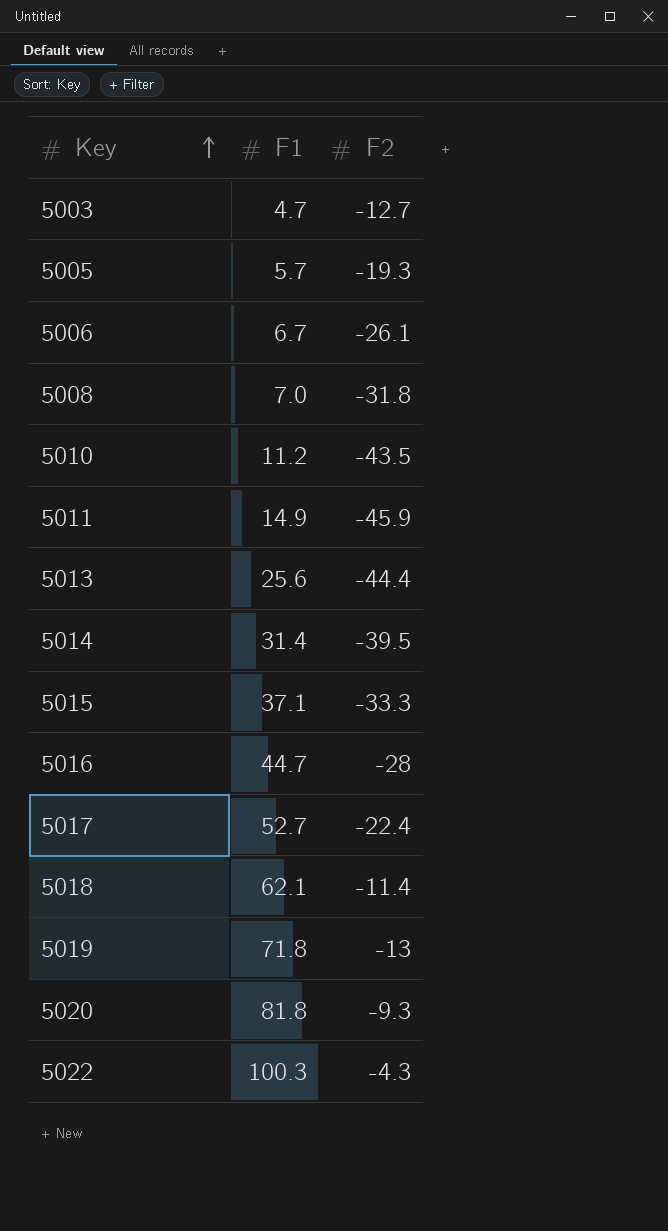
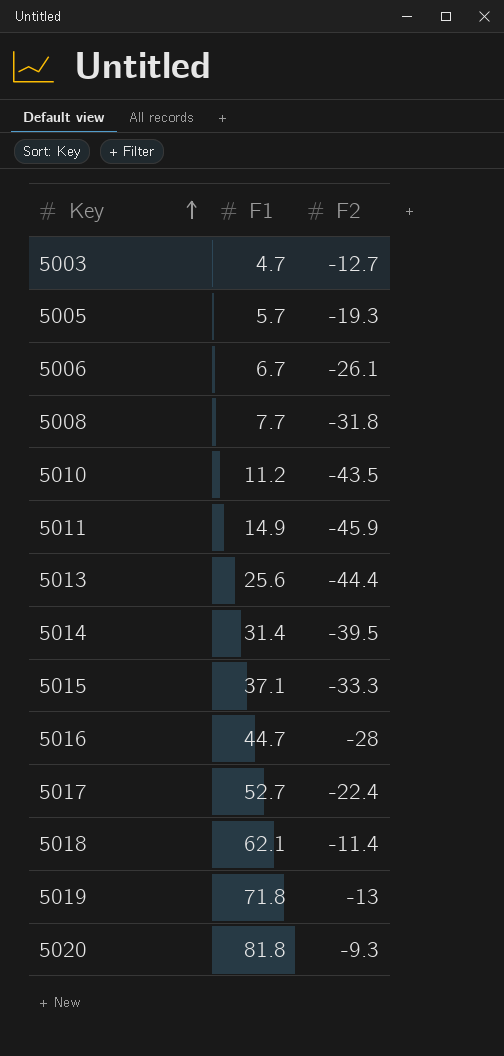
row 5022: 100.3 | -4.3 -> none
5008 | F1: 7.0 -> 7.7

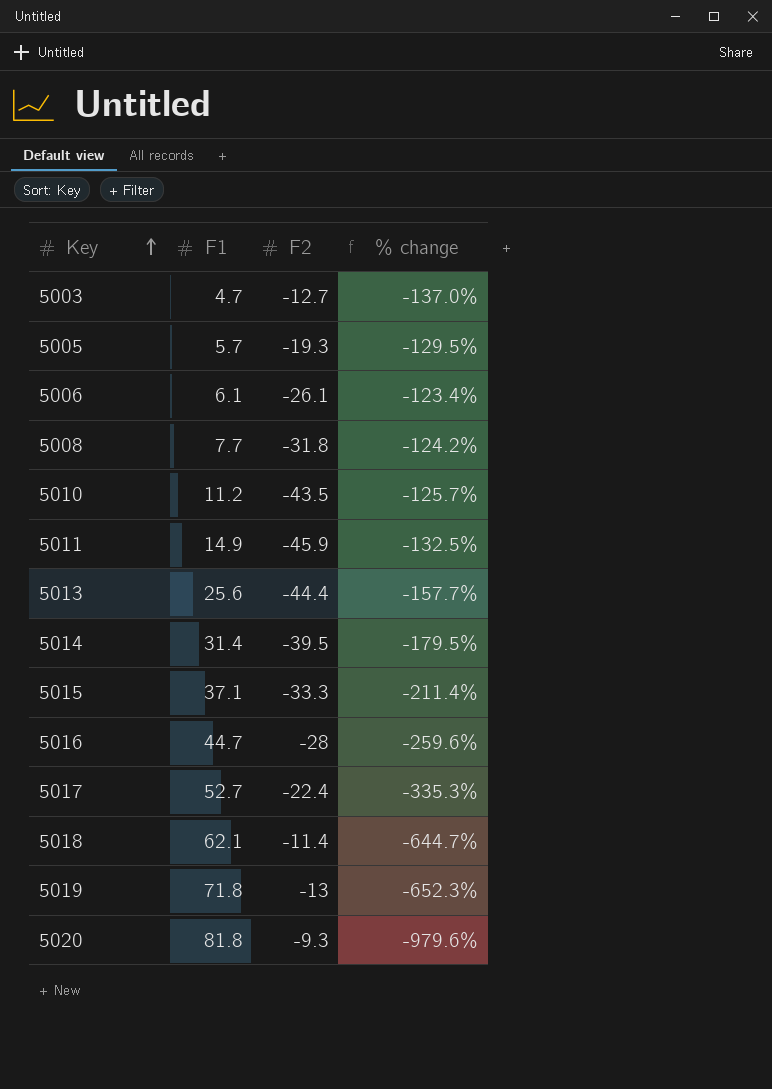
column % change | formula: none -> ([F1] - [F2]) / [F2]
5006 | F1: 6.7 -> 6.1

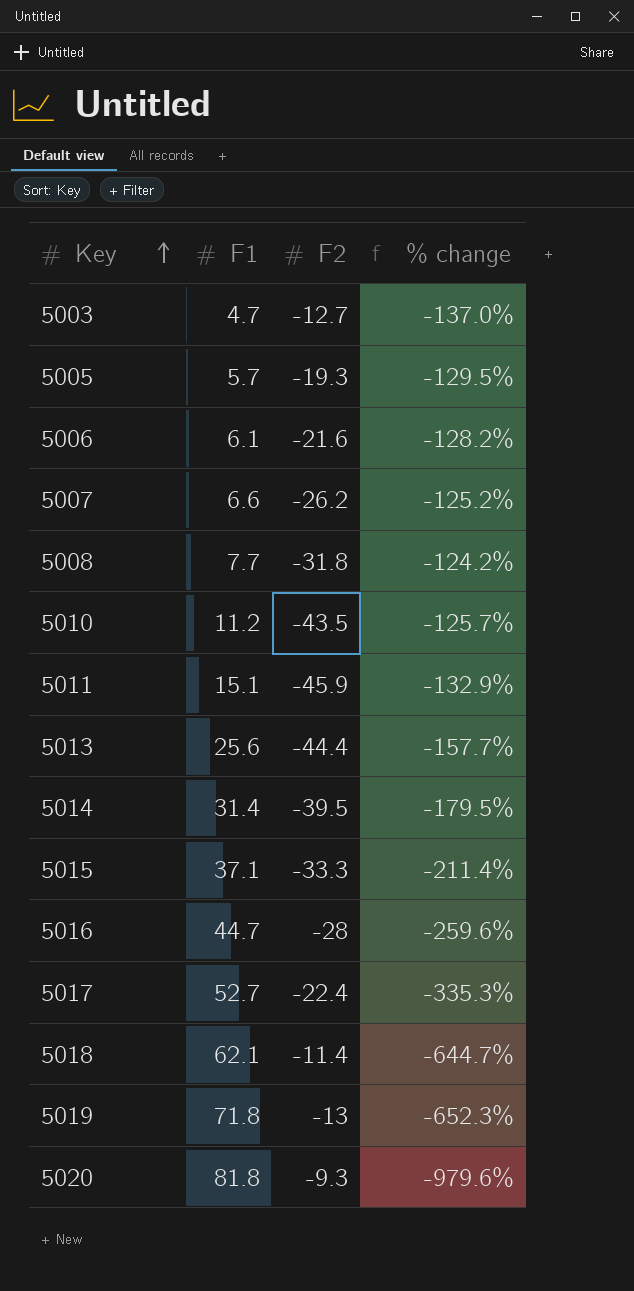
5006 | F2: -26.1 -> -21.6
5006 | % change: -123.4% -> -128.2%
row 5007: none -> 6.6 | -26.2 | -125.2%
5011 | F1: 14.9 -> 15.1
5011 | % change: -132.5% -> -132.9%

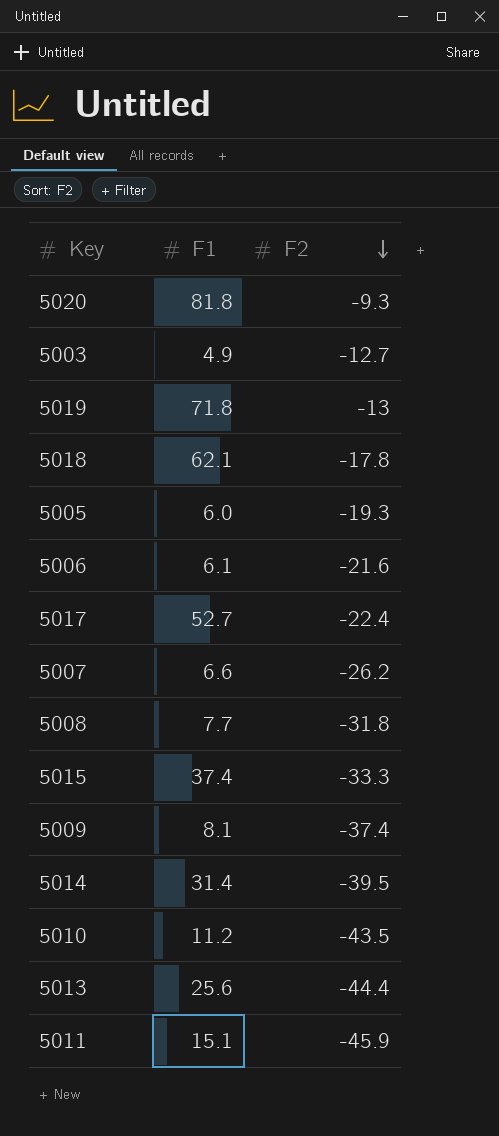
row order: Key ascending -> F2 descending
column % change | formula: ([F1] - [F2]) / [F2] -> none
row 5016: 44.7 | -28 | -259.6% -> none
5003 | F1: 4.7 -> 4.9
5018 | F2: -11.4 -> -17.8
5005 | F1: 5.7 -> 6.0
5015 | F1: 37.1 -> 37.4
row 5009: none -> 8.1 | -37.4

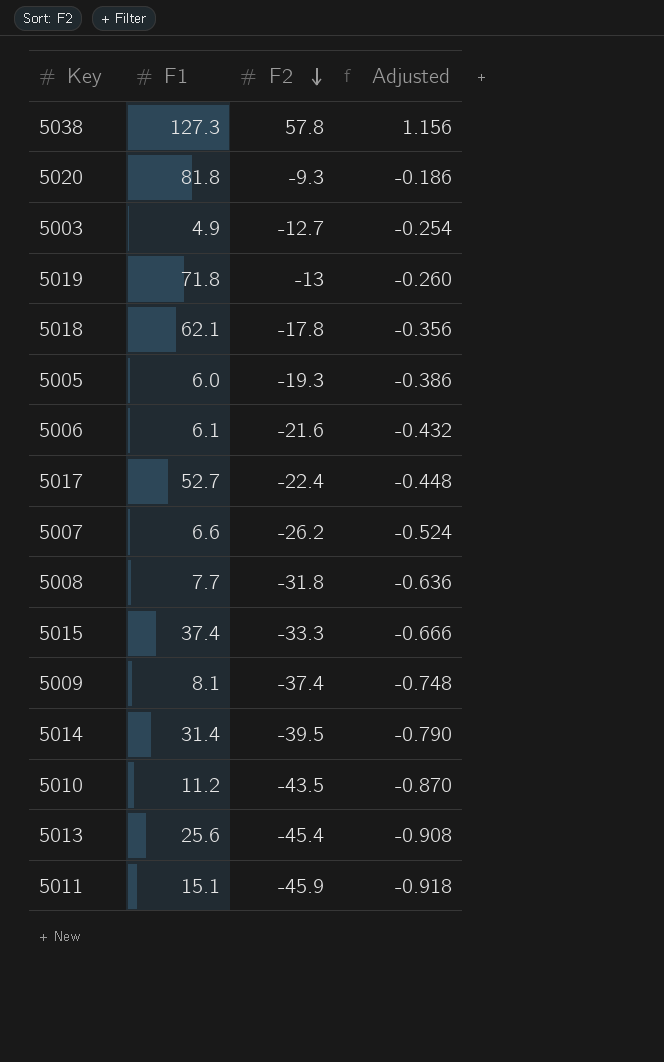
column Adjusted | formula: none -> [F2] * 0.02
row 5038: none -> 127.3 | 57.8 | 1.156
5013 | F2: -44.4 -> -45.4

